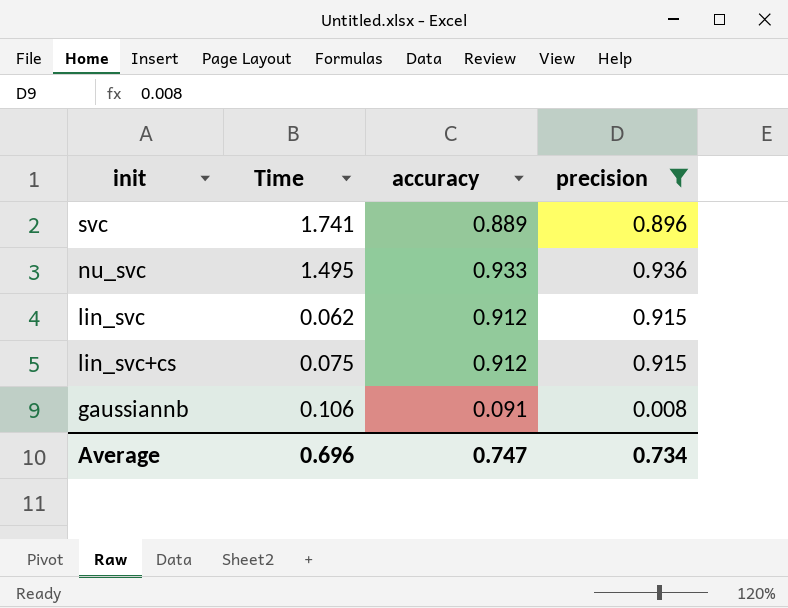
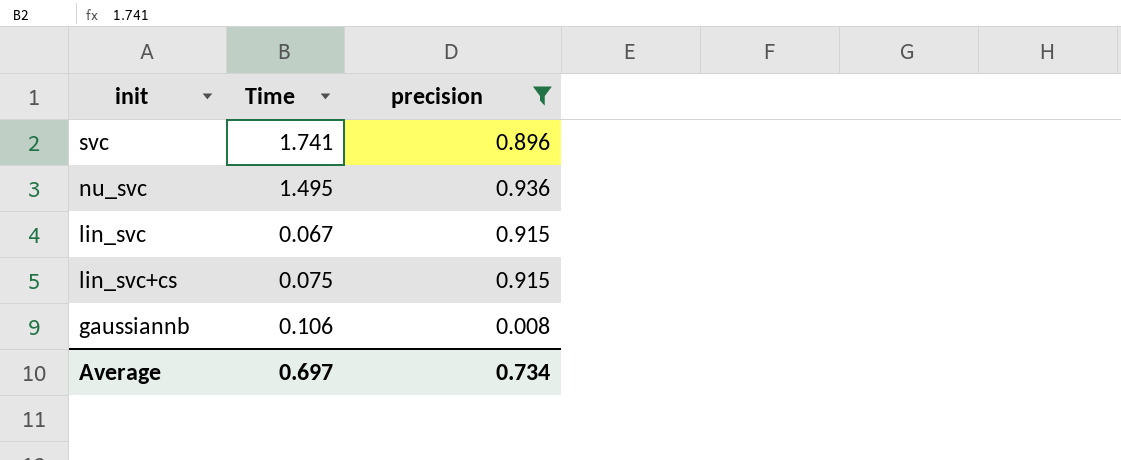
column accuracy | position: 3 -> none
lin_svc | Time: 0.062 -> 0.067
Average | Time: 0.696 -> 0.697

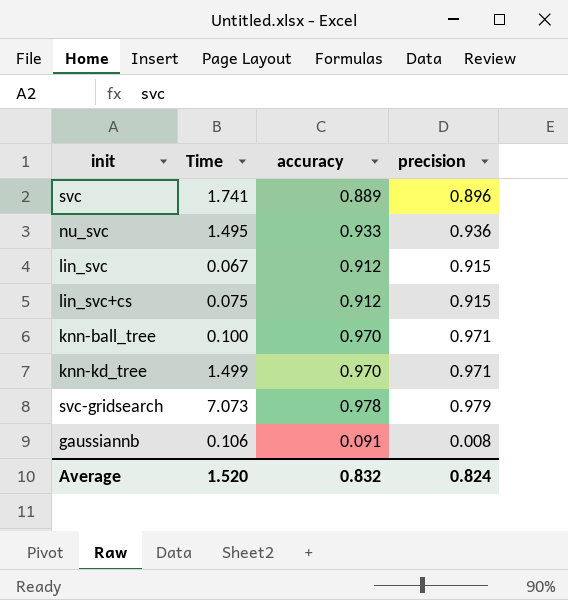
filter: precision <= 0.936 -> none
column accuracy | position: none -> 3
Average | Time: 0.697 -> 1.520
Average | precision: 0.734 -> 0.824

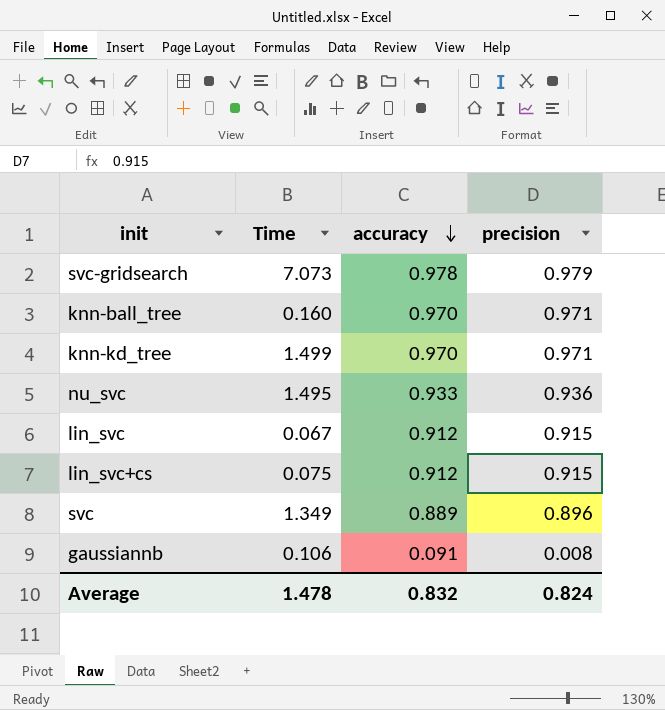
row order: none -> accuracy descending
knn-ball_tree | Time: 0.100 -> 0.160
svc | Time: 1.741 -> 1.349
Average | Time: 1.520 -> 1.478

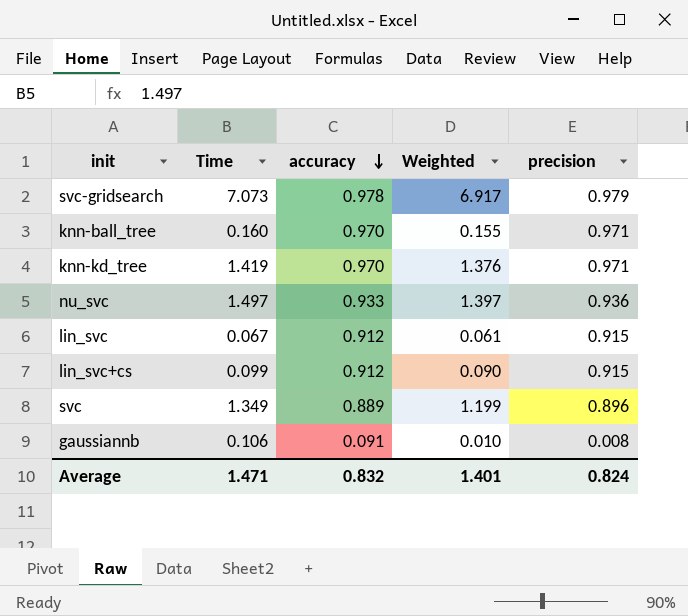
column Weighted | formula: none -> [Time] * [accuracy]
knn-kd_tree | Time: 1.499 -> 1.419
nu_svc | Time: 1.495 -> 1.497
lin_svc+cs | Time: 0.075 -> 0.099
Average | Time: 1.478 -> 1.471

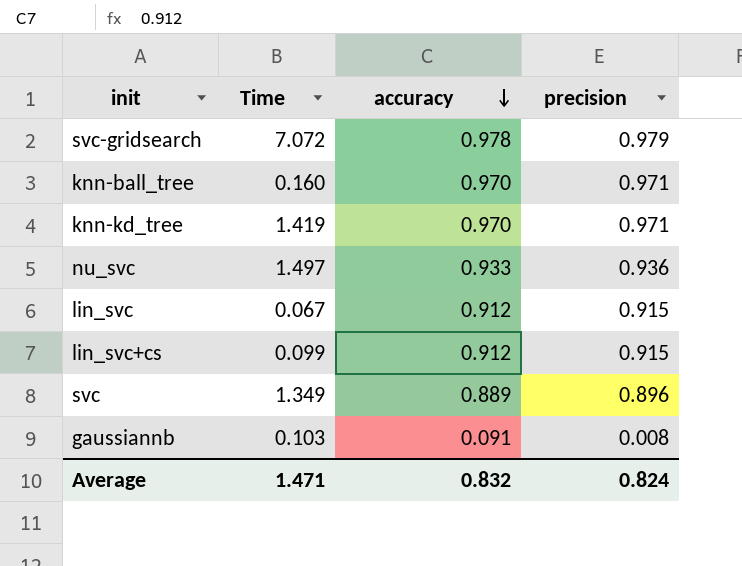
column Weighted | formula: [Time] * [accuracy] -> none
svc-gridsearch | Time: 7.073 -> 7.072
gaussiannb | Time: 0.106 -> 0.103

